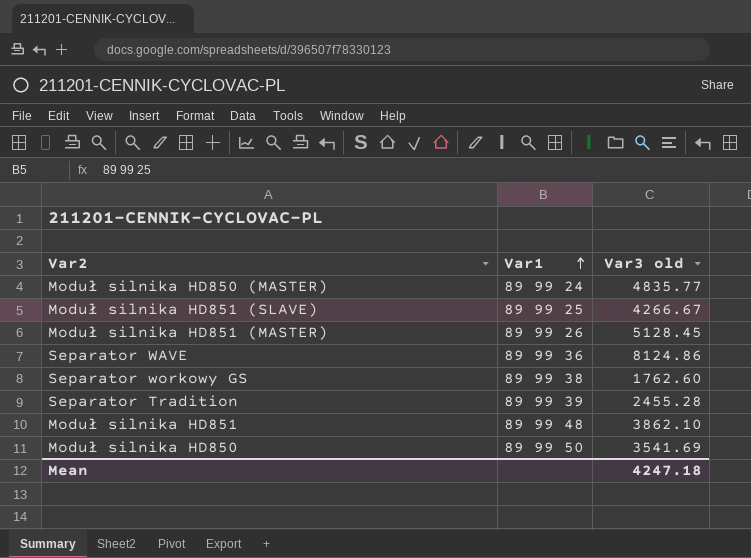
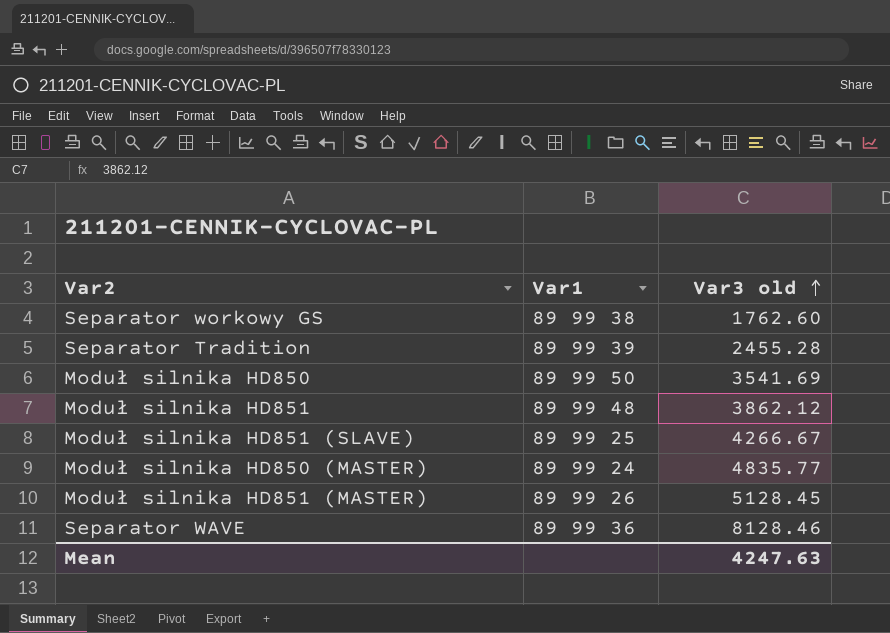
row order: Var1 ascending -> Var3 old ascending
Moduł silnika HD851 | Var3 old: 3862.10 -> 3862.12
Separator WAVE | Var3 old: 8124.86 -> 8128.46
Mean | Var3 old: 4247.18 -> 4247.63

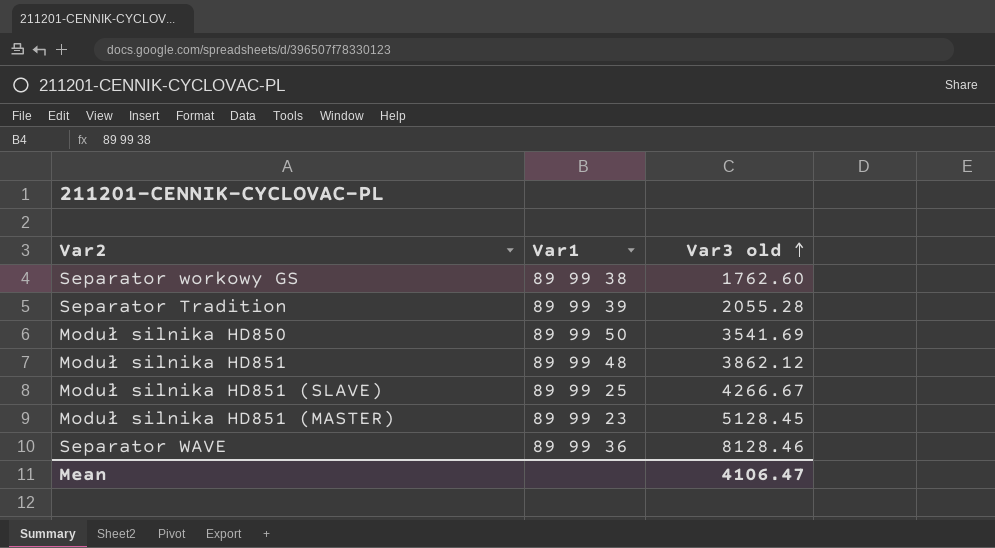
row Moduł silnika HD850 (MASTER): 89 99 24 | 4835.77 -> none
Separator Tradition | Var3 old: 2455.28 -> 2055.28
Moduł silnika HD851 (MASTER) | Var1: 89 99 26 -> 89 99 23
Mean | Var3 old: 4247.63 -> 4106.47

